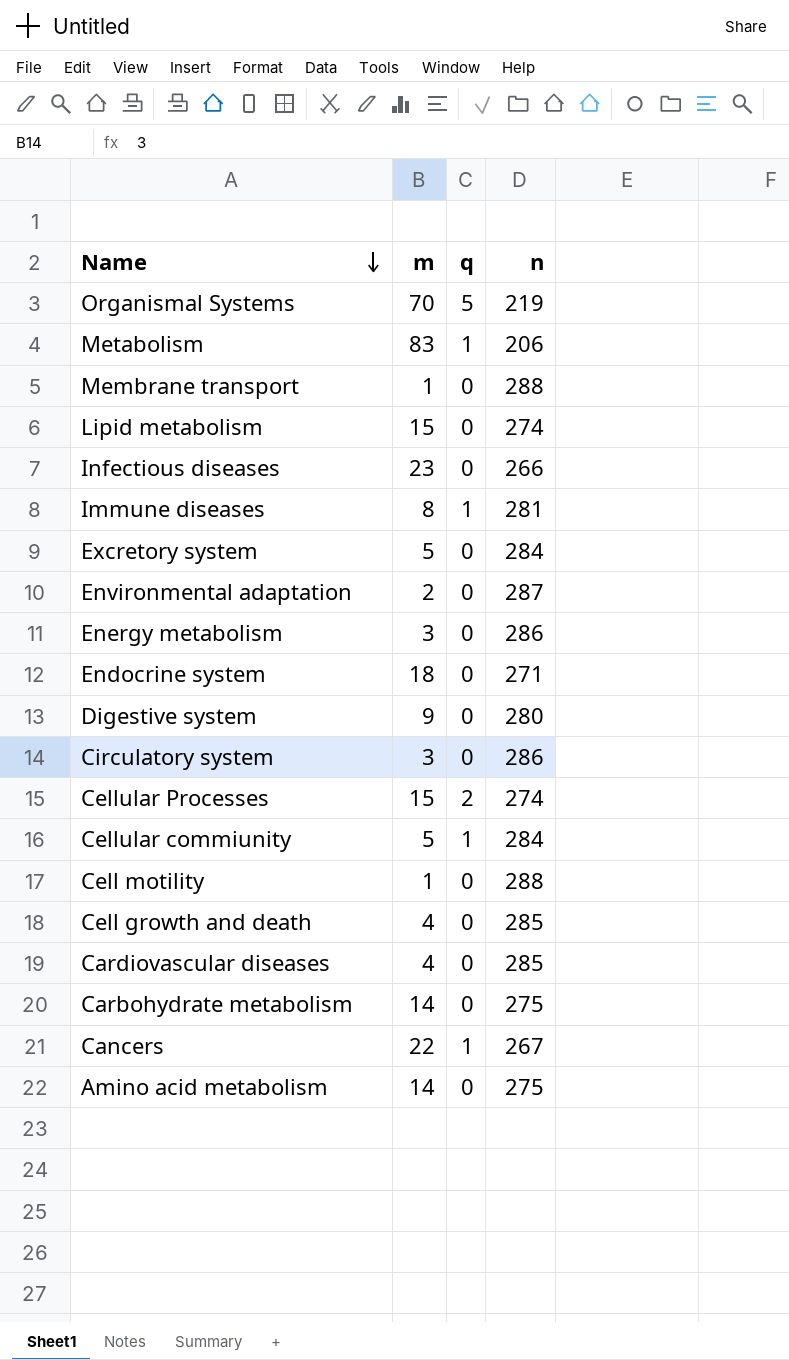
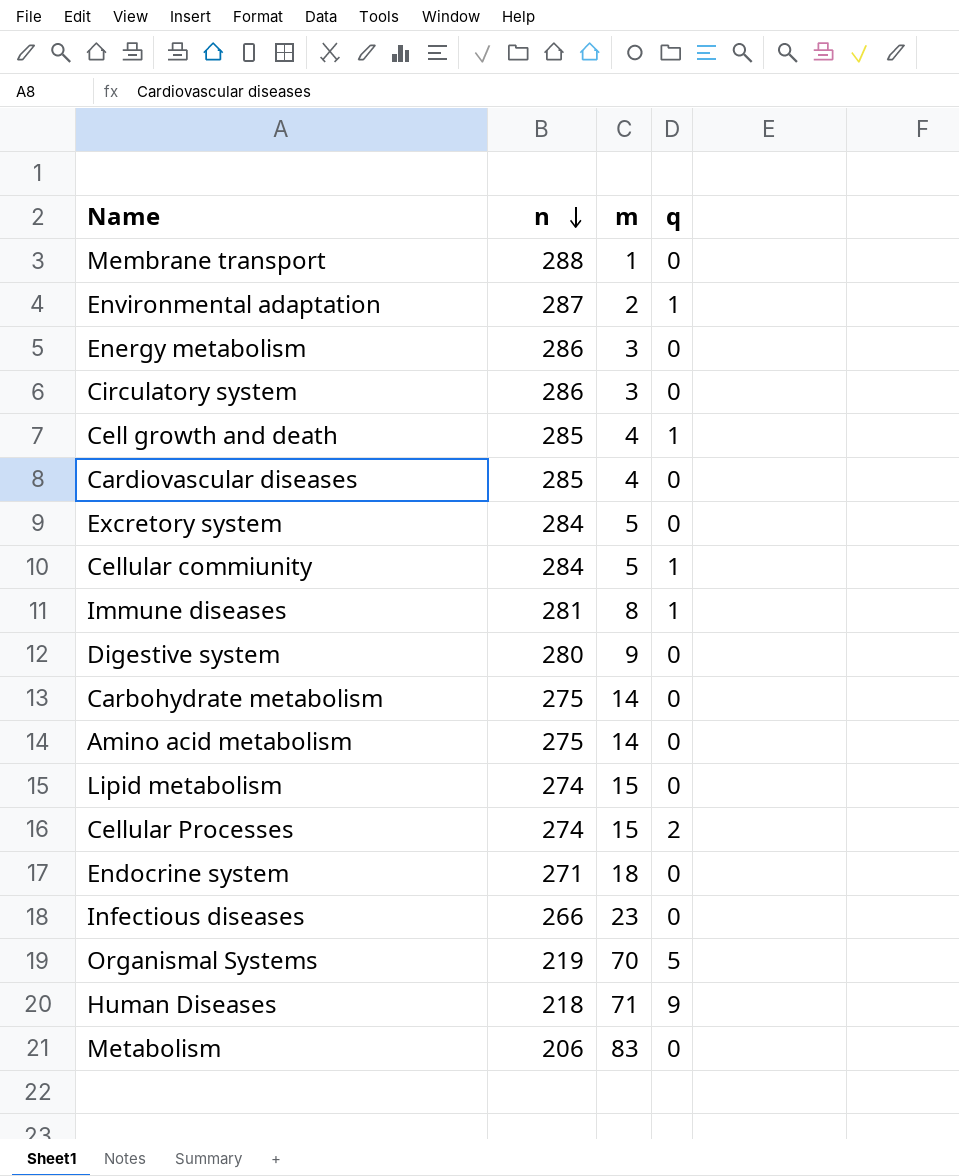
row order: Name descending -> n descending
column n | position: 4 -> 2
row Cell motility: 1 | 0 | 288 -> none
row Cancers: 22 | 1 | 267 -> none
Environmental adaptation | q: 0 -> 1
Cell growth and death | q: 0 -> 1
row Human Diseases: none -> 218 | 71 | 9
Metabolism | q: 1 -> 0

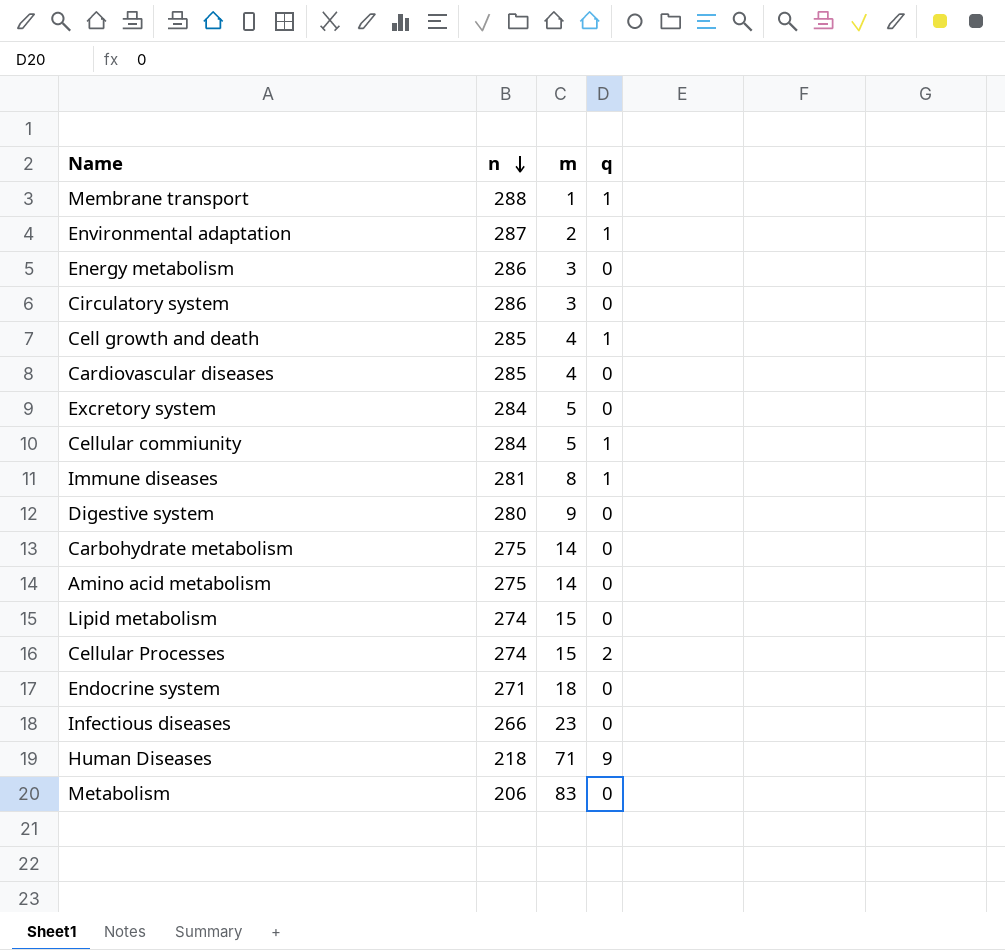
row Organismal Systems: 219 | 70 | 5 -> none
Membrane transport | q: 0 -> 1

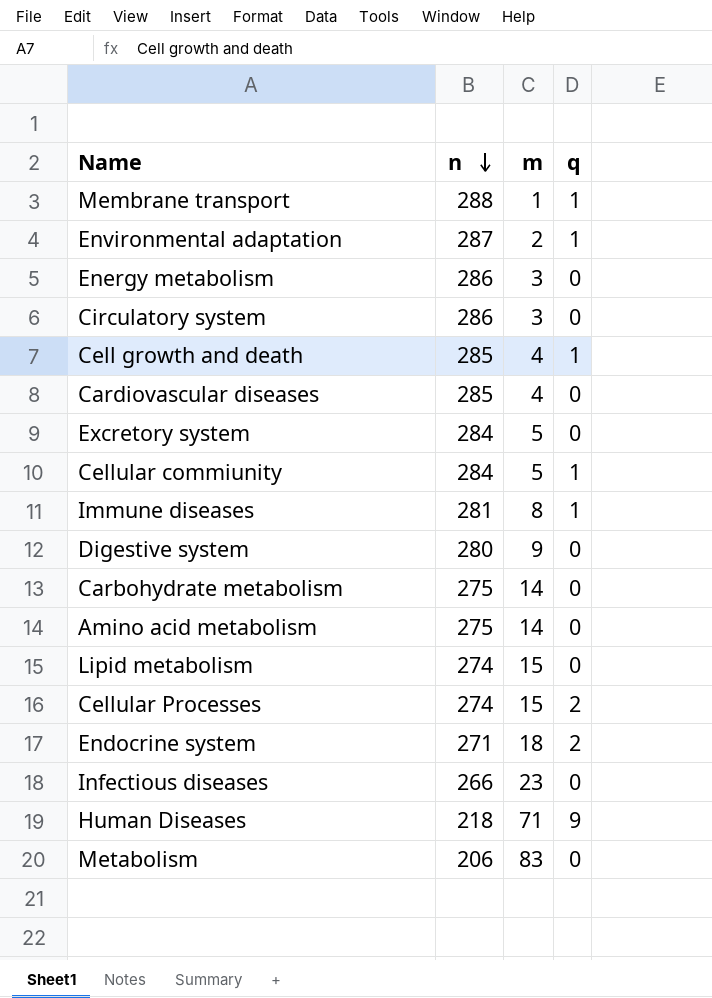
Endocrine system | q: 0 -> 2

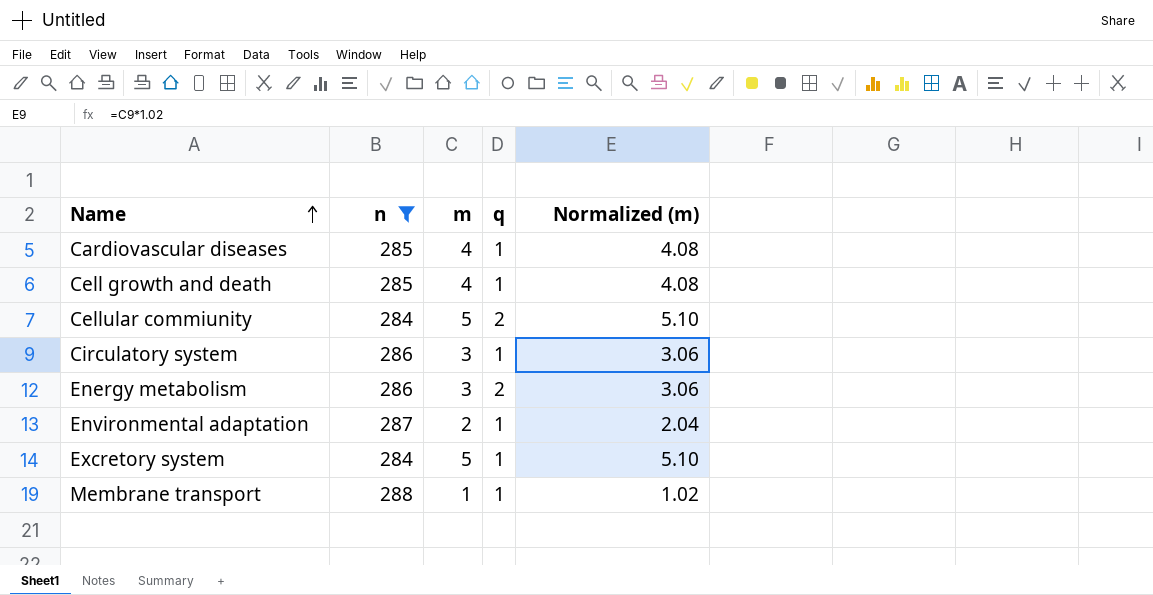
filter: none -> n >= 284
row order: n descending -> Name ascending
column Normalized (m) | formula: none -> [m] * 1.02
Cardiovascular diseases | q: 0 -> 1
Cellular commiunity | q: 1 -> 2
Circulatory system | q: 0 -> 1
Energy metabolism | q: 0 -> 2
Excretory system | q: 0 -> 1

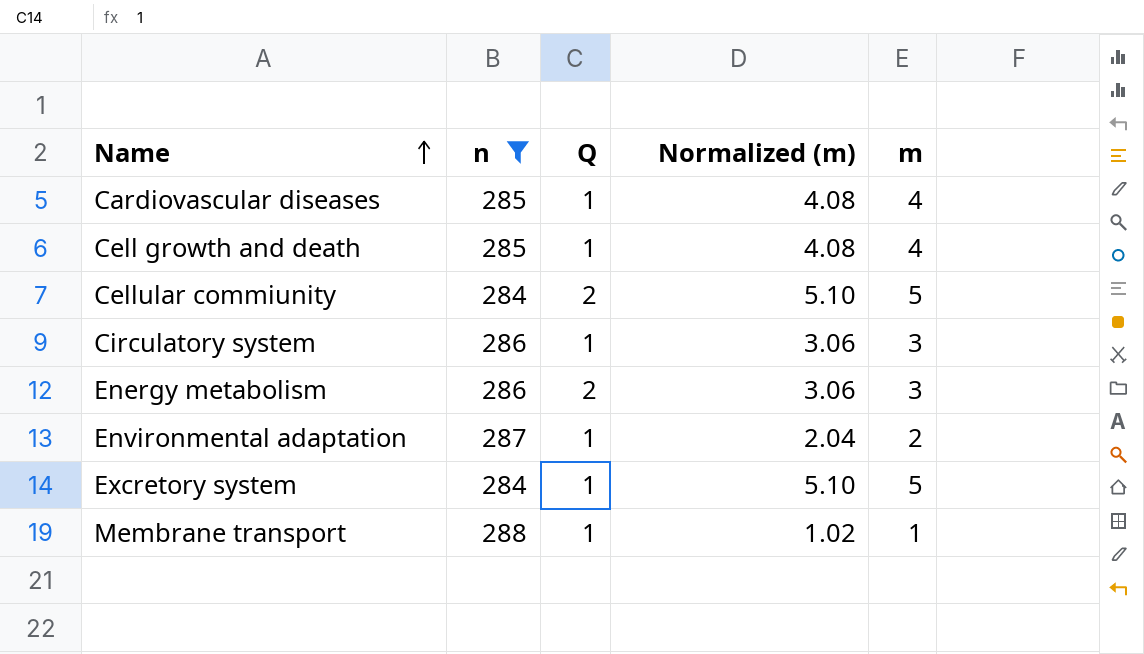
column name: q -> Q
column m | position: 3 -> 5

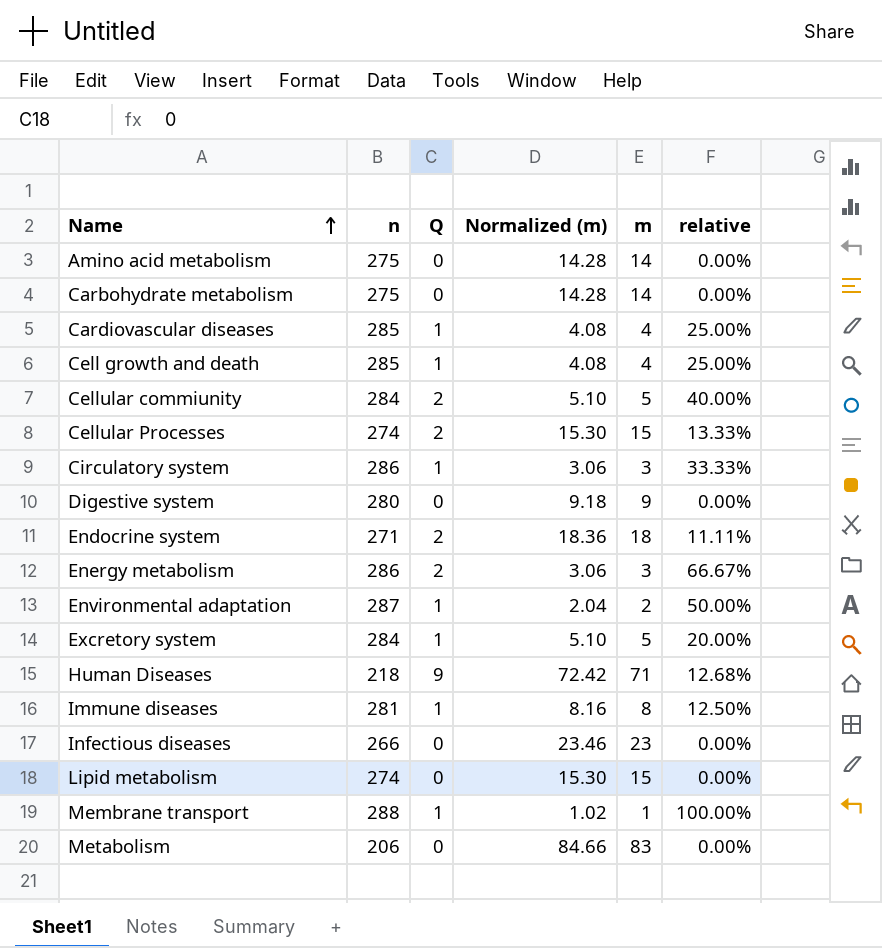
filter: n >= 284 -> none
column relative | formula: none -> [Q] / [m]

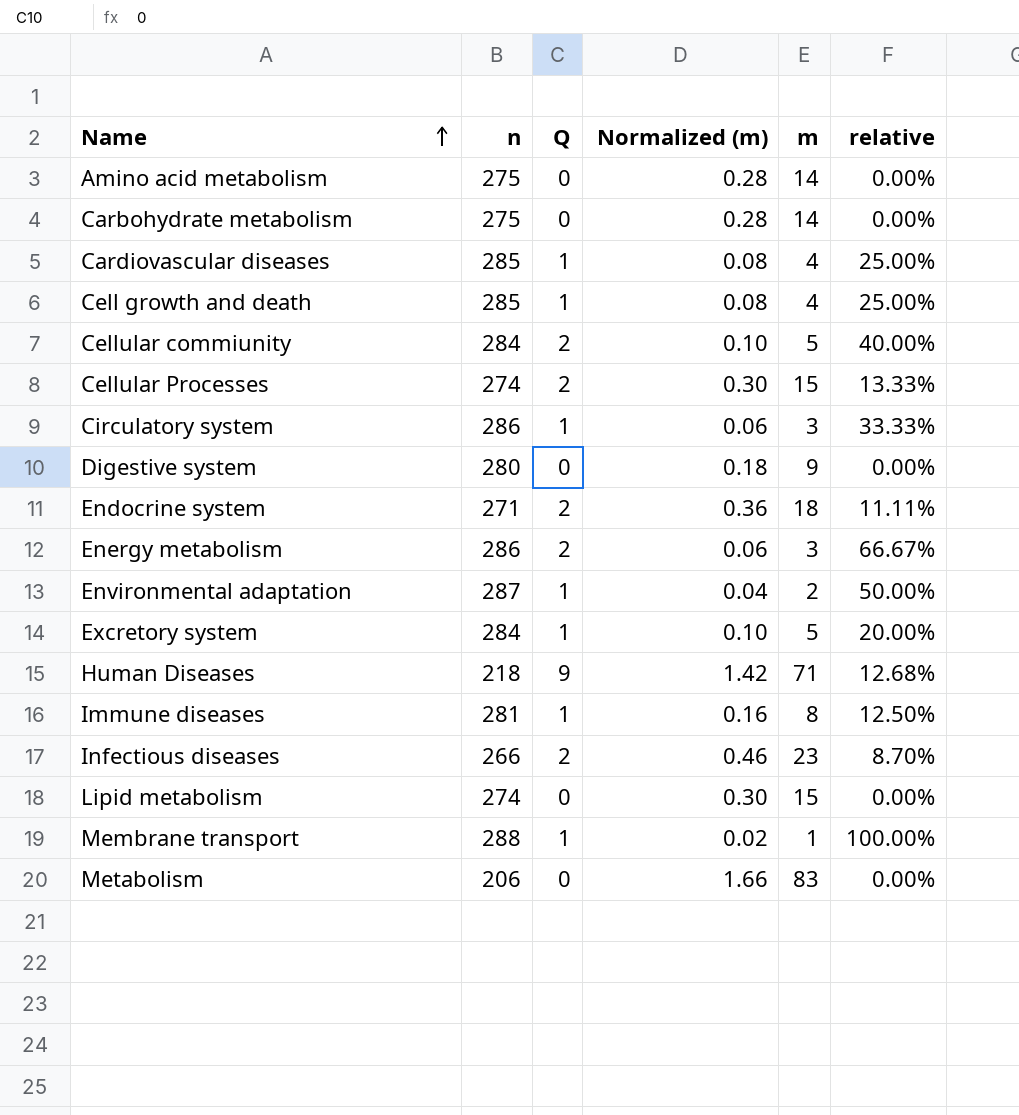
column Normalized (m) | formula: [m] * 1.02 -> [m] * 0.02
Infectious diseases | Q: 0 -> 2
Infectious diseases | relative: 0.00% -> 8.70%

